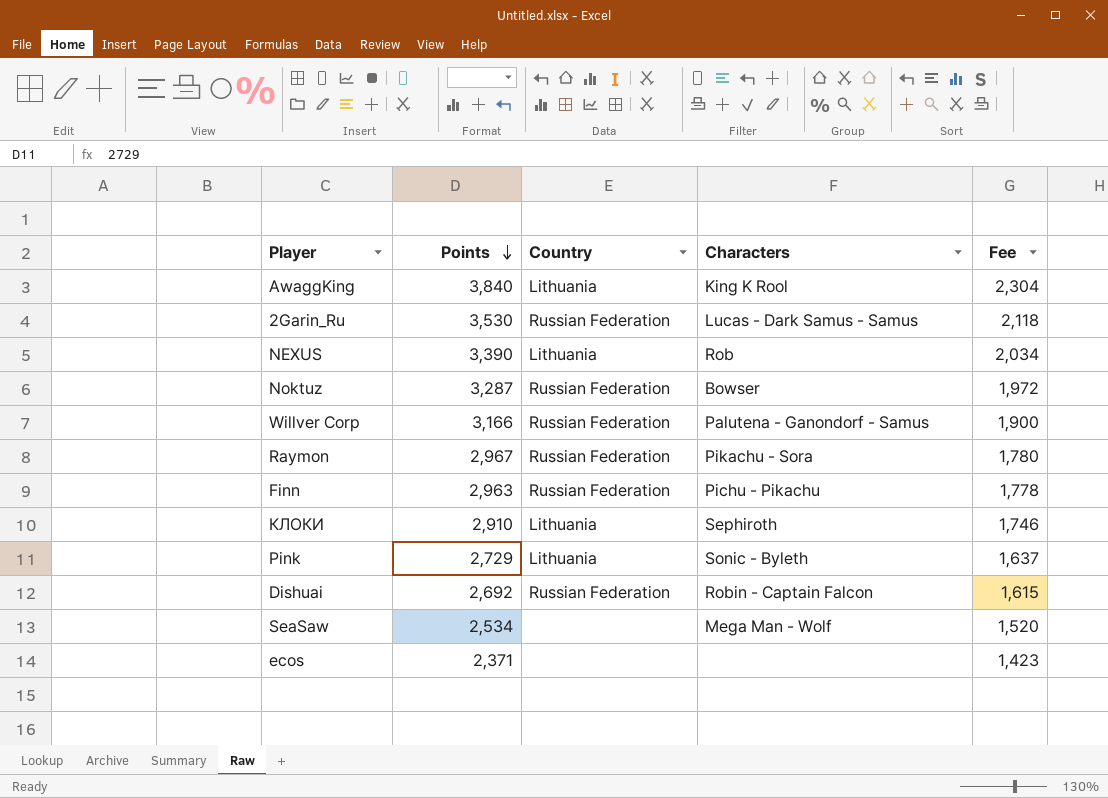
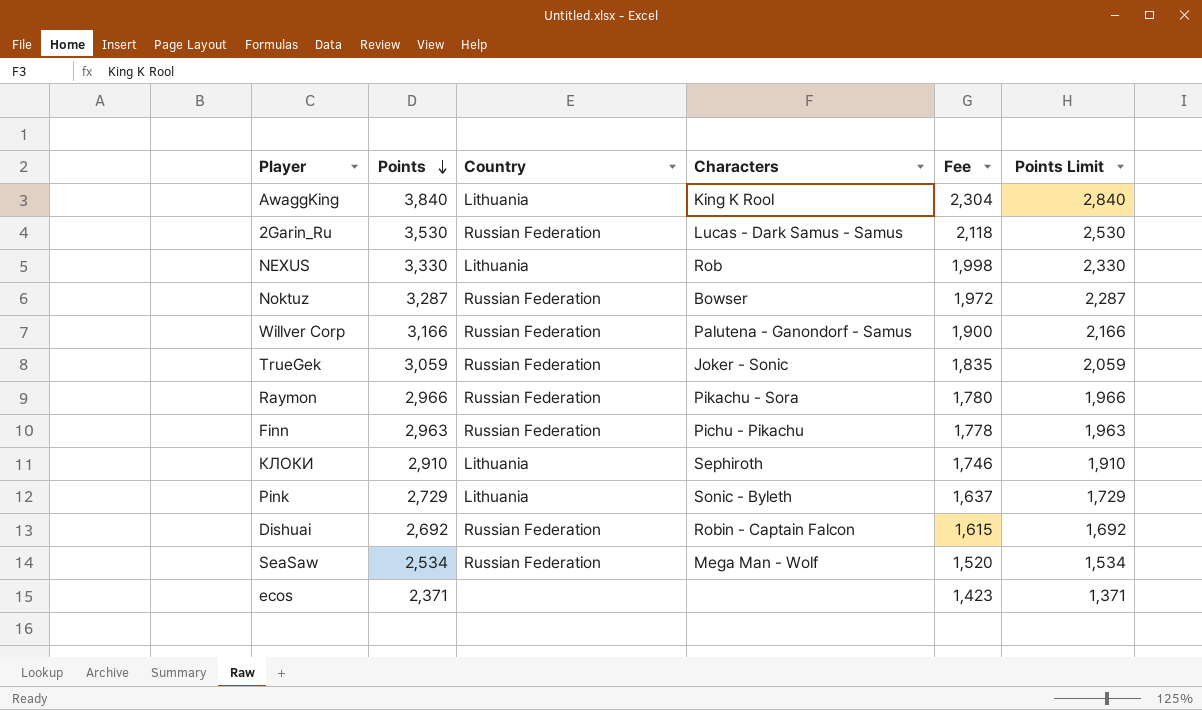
column Points Limit | formula: none -> [Points] - 1000
NEXUS | Points: 3,390 -> 3,330
NEXUS | Fee: 2,034 -> 1,998
row TrueGek: none -> 3,059 | Russian Federation | Joker - Sonic | 1,835 | 2,059
Raymon | Points: 2,967 -> 2,966
SeaSaw | Country: none -> Russian Federation

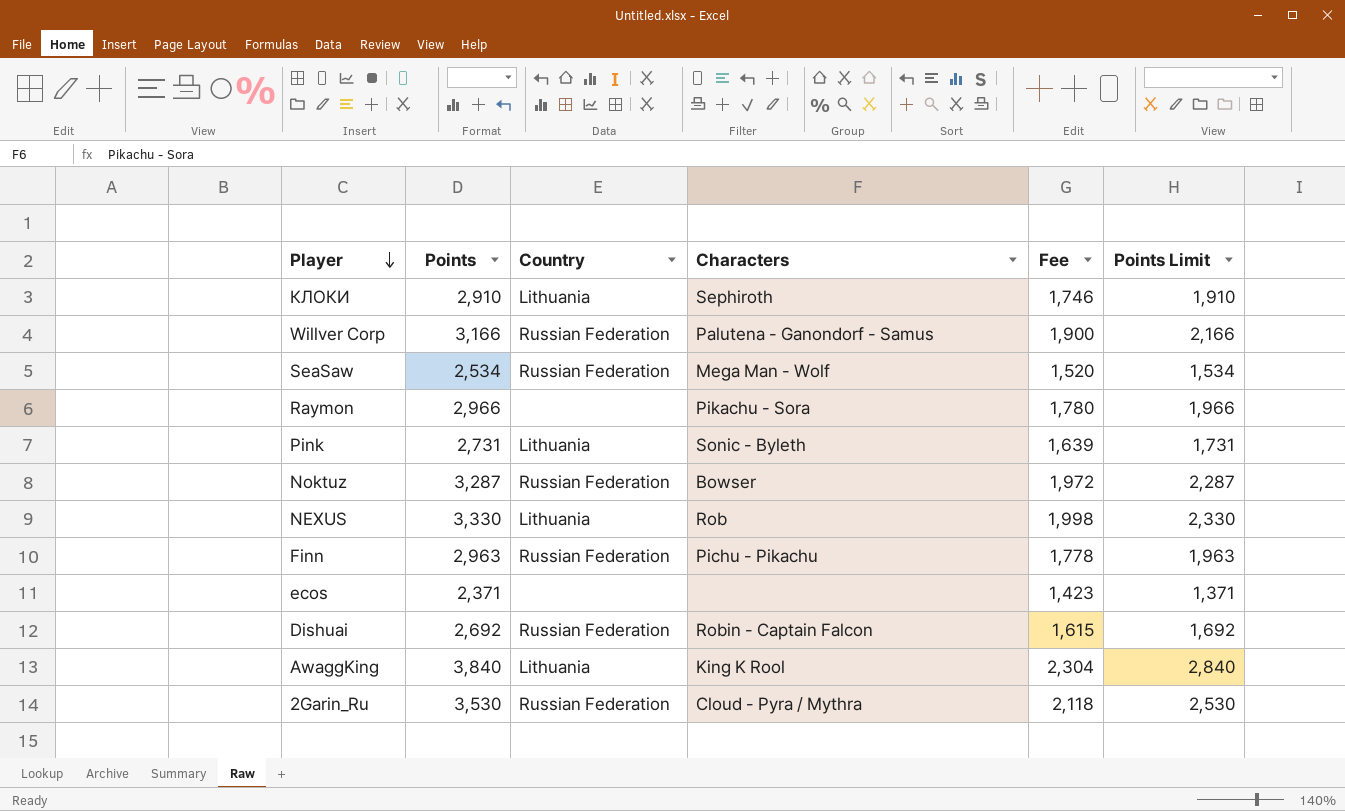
row order: Points descending -> Player descending
row TrueGek: 3,059 | Russian Federation | Joker - Sonic | 1,835 | 2,059 -> none
Raymon | Country: Russian Federation -> none
Pink | Points: 2,729 -> 2,731
Pink | Fee: 1,637 -> 1,639
Pink | Points Limit: 1,729 -> 1,731
2Garin_Ru | Characters: Lucas - Dark Samus - Samus -> Cloud - Pyra / Mythra

